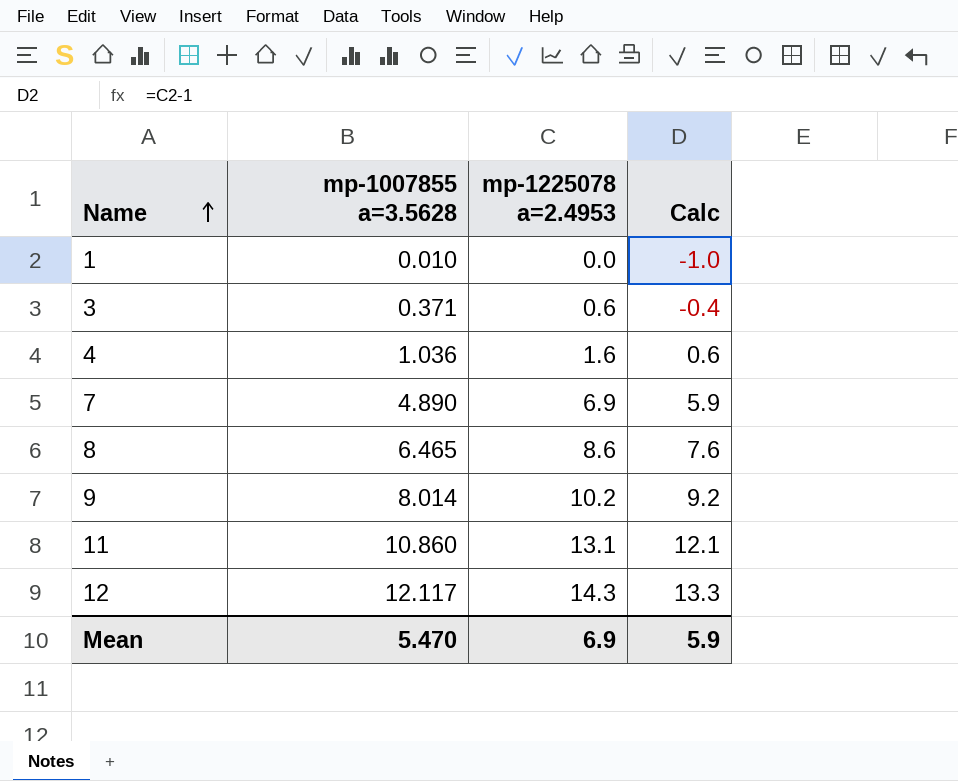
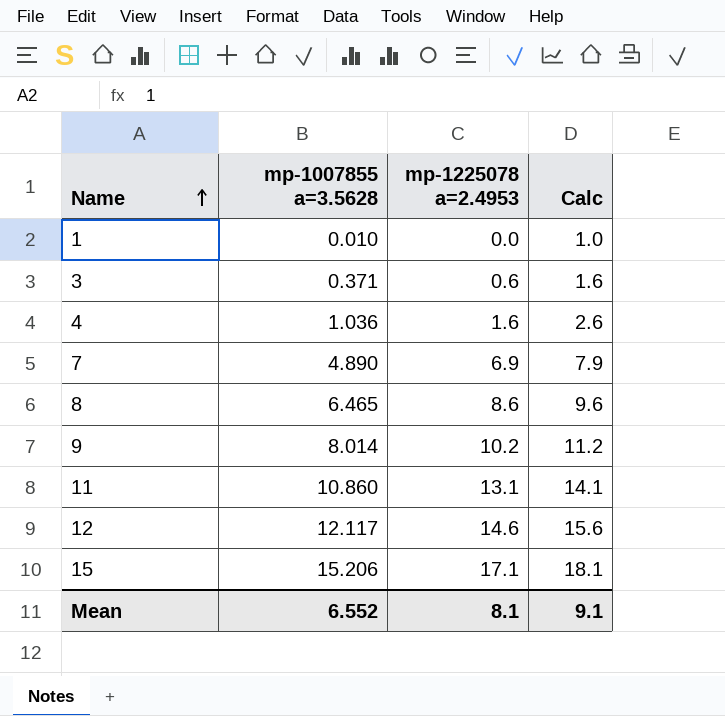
column Calc | formula: [mp-1225078 a=2.4953] - 1 -> [mp-1225078 a=2.4953] + 1
12 | mp-1225078 a=2.4953: 14.3 -> 14.6
row 15: none -> 15.206 | 17.1 | 18.1
Mean | mp-1007855 a=3.5628: 5.470 -> 6.552
Mean | mp-1225078 a=2.4953: 6.9 -> 8.1
Mean | Calc: 5.9 -> 9.1

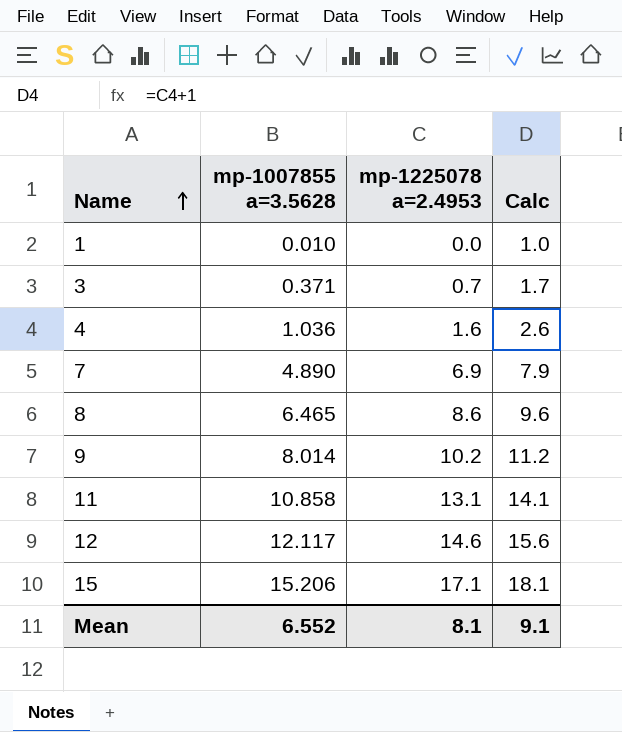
3 | mp-1225078 a=2.4953: 0.6 -> 0.7
3 | Calc: 1.6 -> 1.7
11 | mp-1007855 a=3.5628: 10.860 -> 10.858

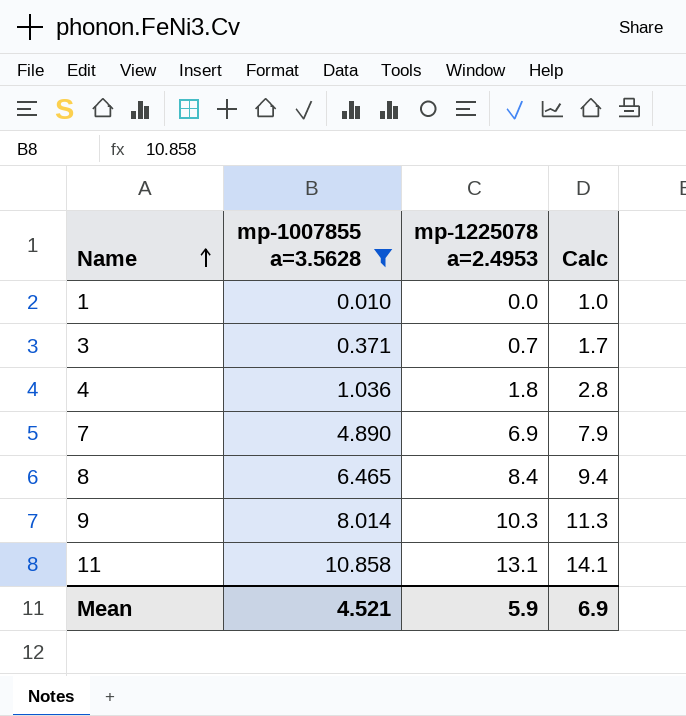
filter: none -> mp-1007855 a=3.5628 <= 10.858
4 | mp-1225078 a=2.4953: 1.6 -> 1.8
4 | Calc: 2.6 -> 2.8
8 | mp-1225078 a=2.4953: 8.6 -> 8.4
8 | Calc: 9.6 -> 9.4
9 | mp-1225078 a=2.4953: 10.2 -> 10.3
9 | Calc: 11.2 -> 11.3
Mean | mp-1007855 a=3.5628: 6.552 -> 4.521
Mean | mp-1225078 a=2.4953: 8.1 -> 5.9
Mean | Calc: 9.1 -> 6.9

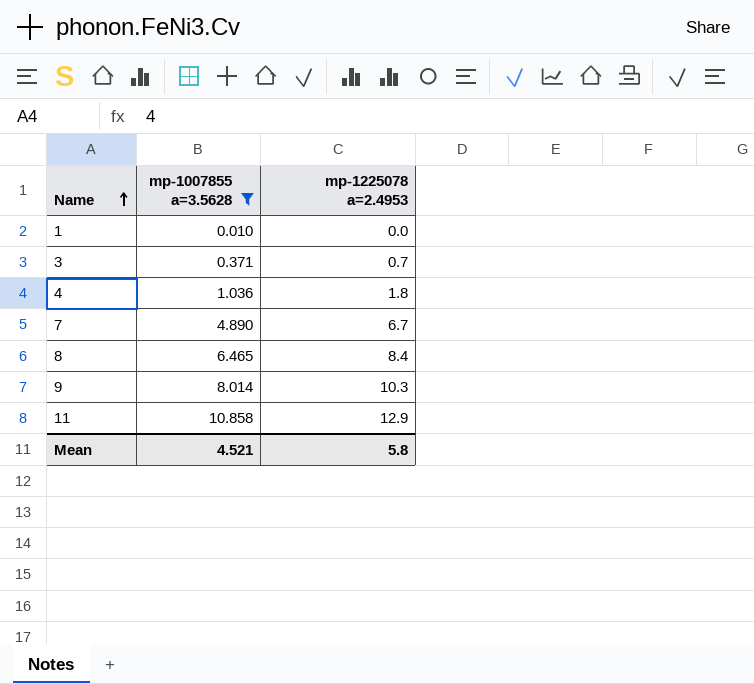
column Calc | formula: [mp-1225078 a=2.4953] + 1 -> none
7 | mp-1225078 a=2.4953: 6.9 -> 6.7
11 | mp-1225078 a=2.4953: 13.1 -> 12.9
Mean | mp-1225078 a=2.4953: 5.9 -> 5.8

